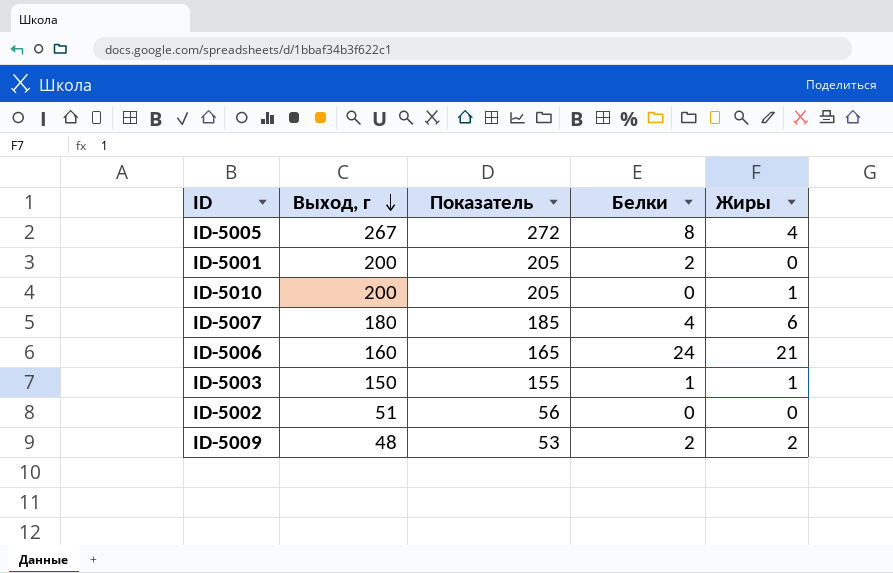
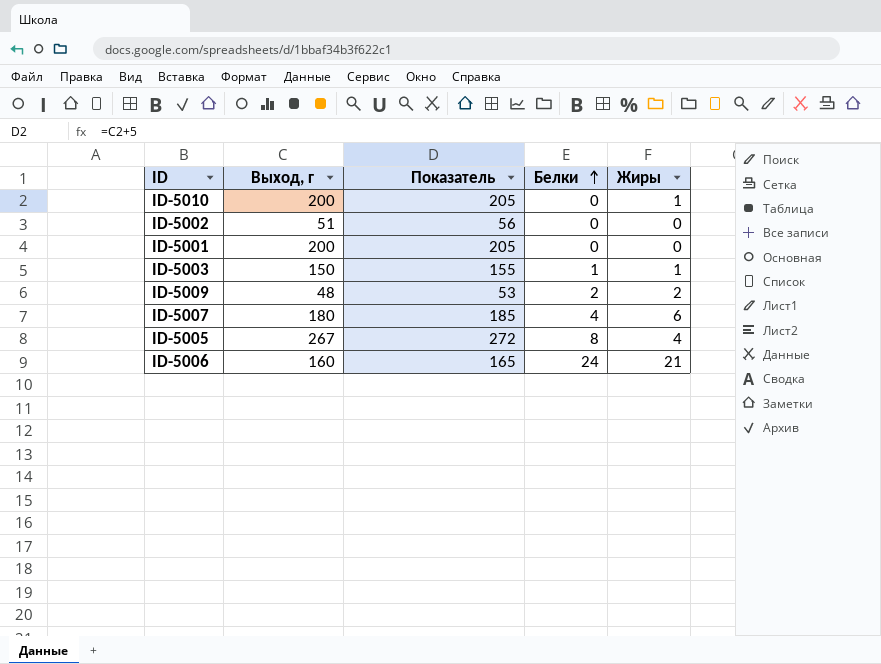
row order: Выход, г descending -> Белки ascending
ID-5001 | Белки: 2 -> 0

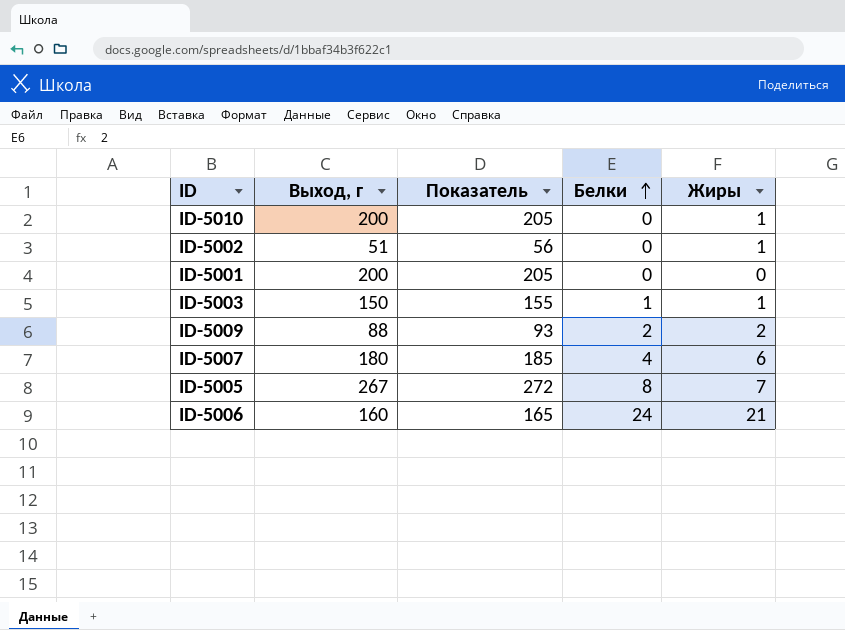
ID-5002 | Жиры: 0 -> 1
ID-5009 | Выход, г: 48 -> 88
ID-5009 | Показатель: 53 -> 93
ID-5005 | Жиры: 4 -> 7

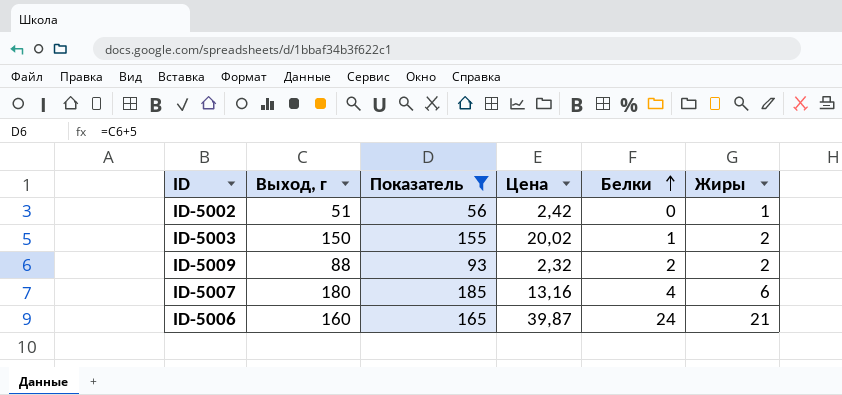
filter: none -> Показатель <= 185
column Цена | position: none -> 4
ID-5003 | Жиры: 1 -> 2

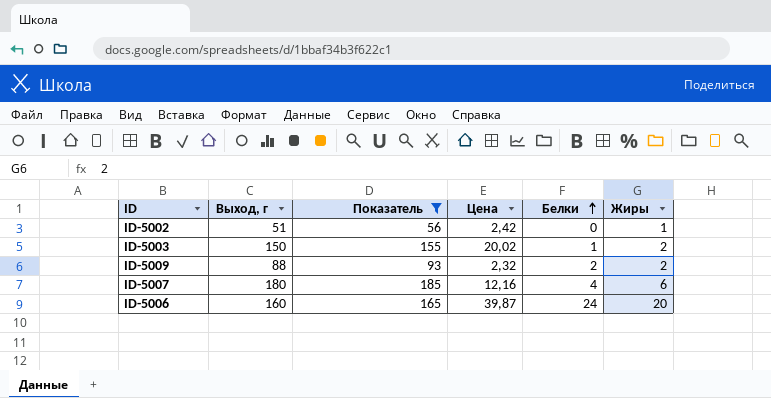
ID-5007 | Цена: 13,16 -> 12,16
ID-5006 | Жиры: 21 -> 20

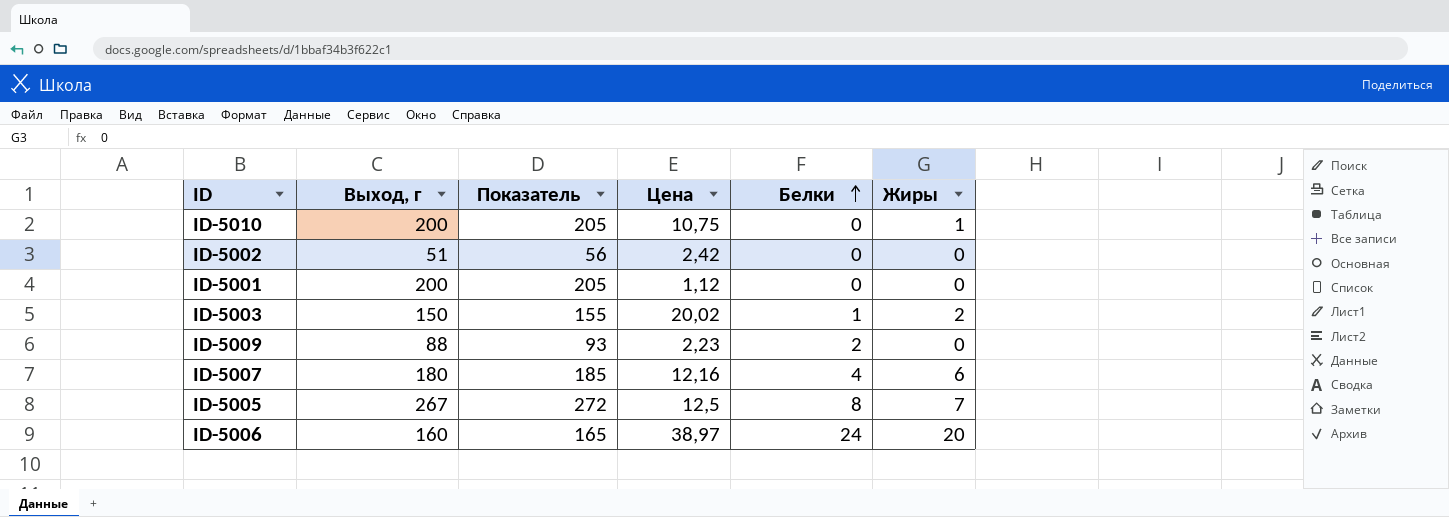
filter: Показатель <= 185 -> none
ID-5002 | Жиры: 1 -> 0
ID-5009 | Цена: 2,32 -> 2,23
ID-5009 | Жиры: 2 -> 0
ID-5006 | Цена: 39,87 -> 38,97

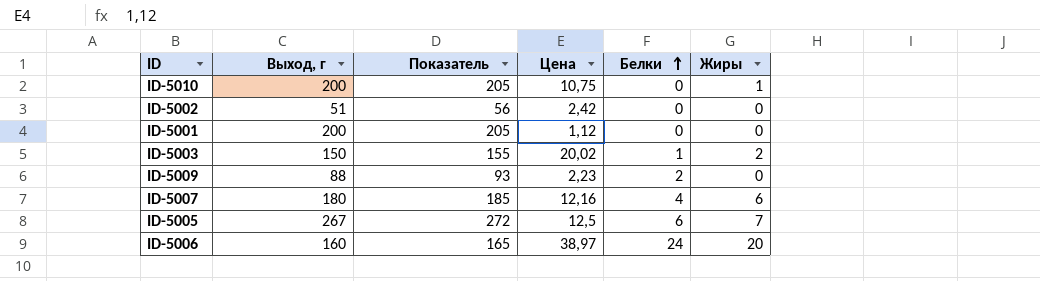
ID-5005 | Белки: 8 -> 6

